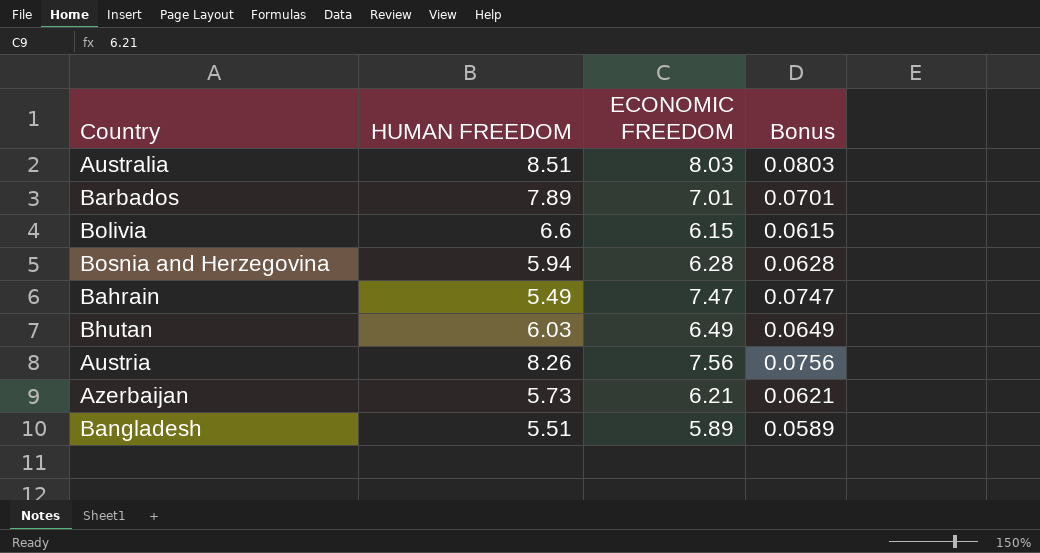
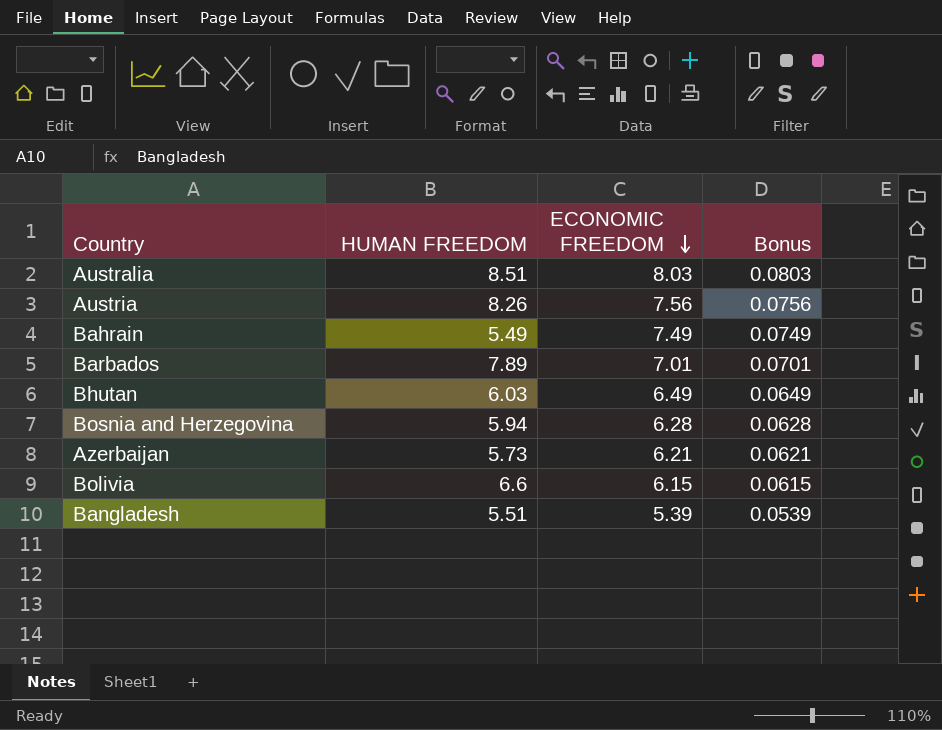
row order: none -> ECONOMIC FREEDOM descending
Bahrain | ECONOMIC FREEDOM: 7.47 -> 7.49
Bahrain | Bonus: 0.0747 -> 0.0749
Bangladesh | ECONOMIC FREEDOM: 5.89 -> 5.39
Bangladesh | Bonus: 0.0589 -> 0.0539

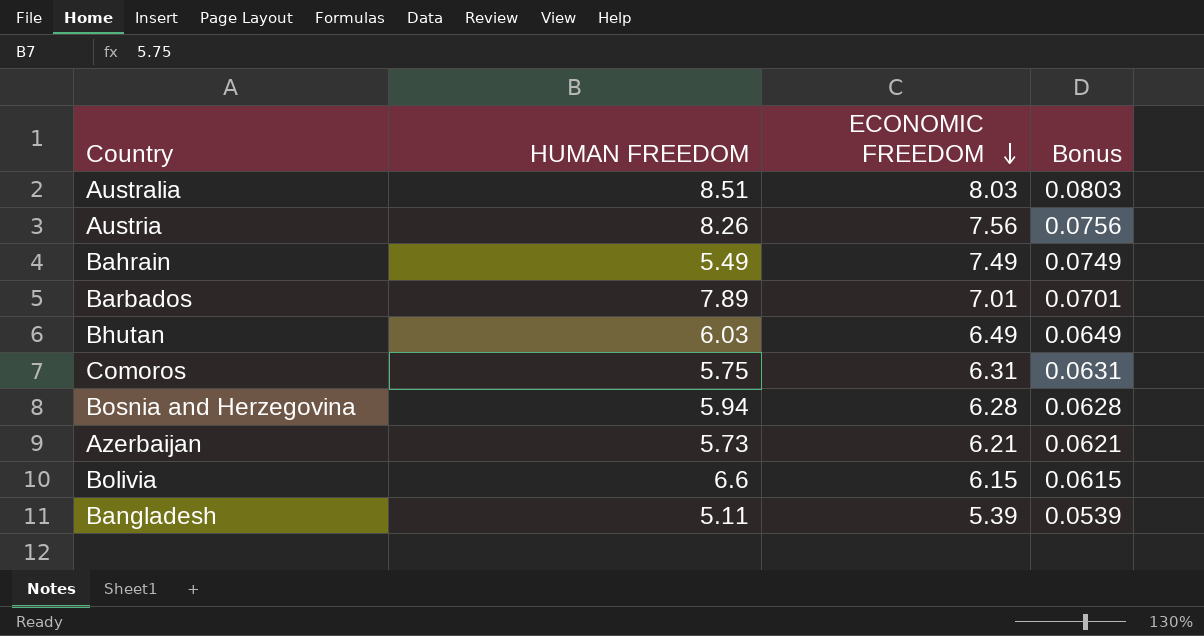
row Comoros: none -> 5.75 | 6.31 | 0.0631
Bangladesh | HUMAN FREEDOM: 5.51 -> 5.11

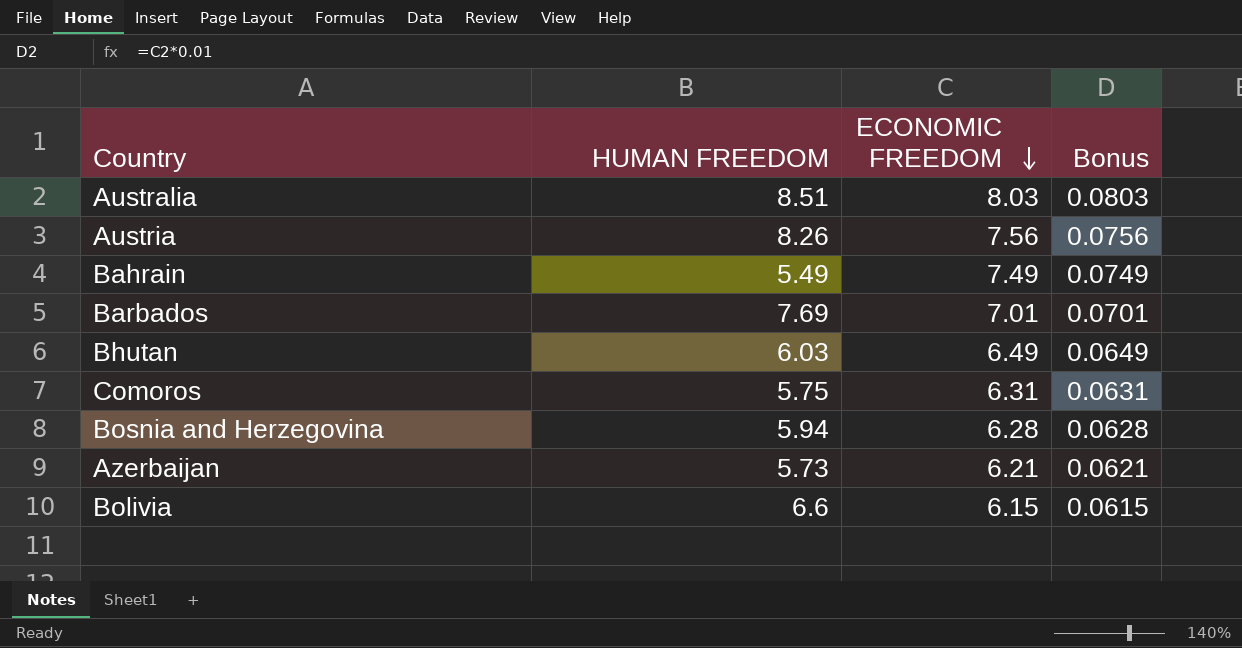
row Bangladesh: 5.11 | 5.39 | 0.0539 -> none
Barbados | HUMAN FREEDOM: 7.89 -> 7.69

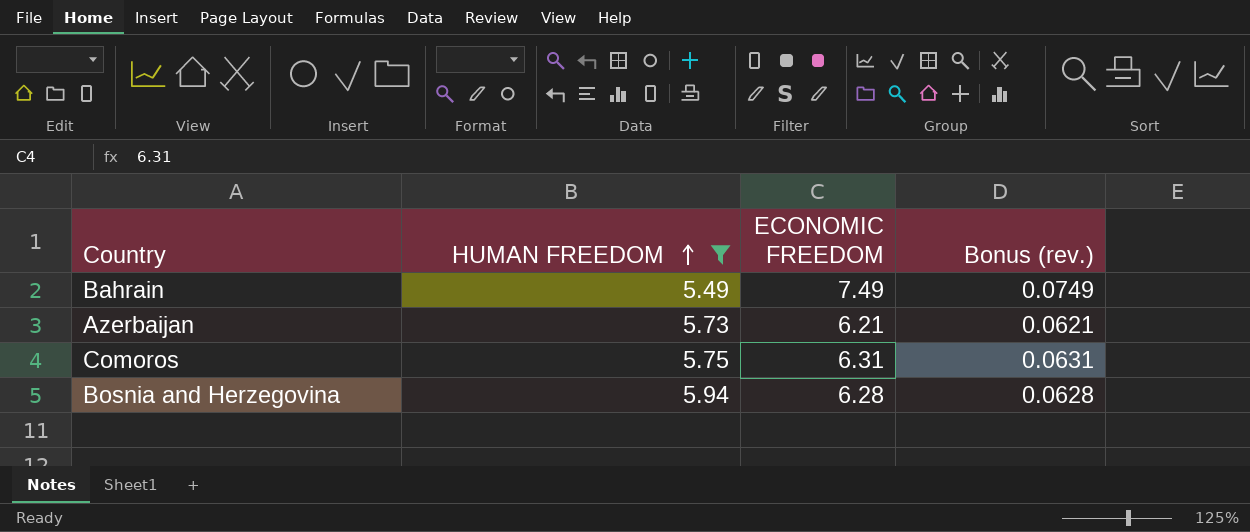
filter: none -> HUMAN FREEDOM <= 5.94
row order: ECONOMIC FREEDOM descending -> HUMAN FREEDOM ascending
column name: Bonus -> Bonus (rev.)

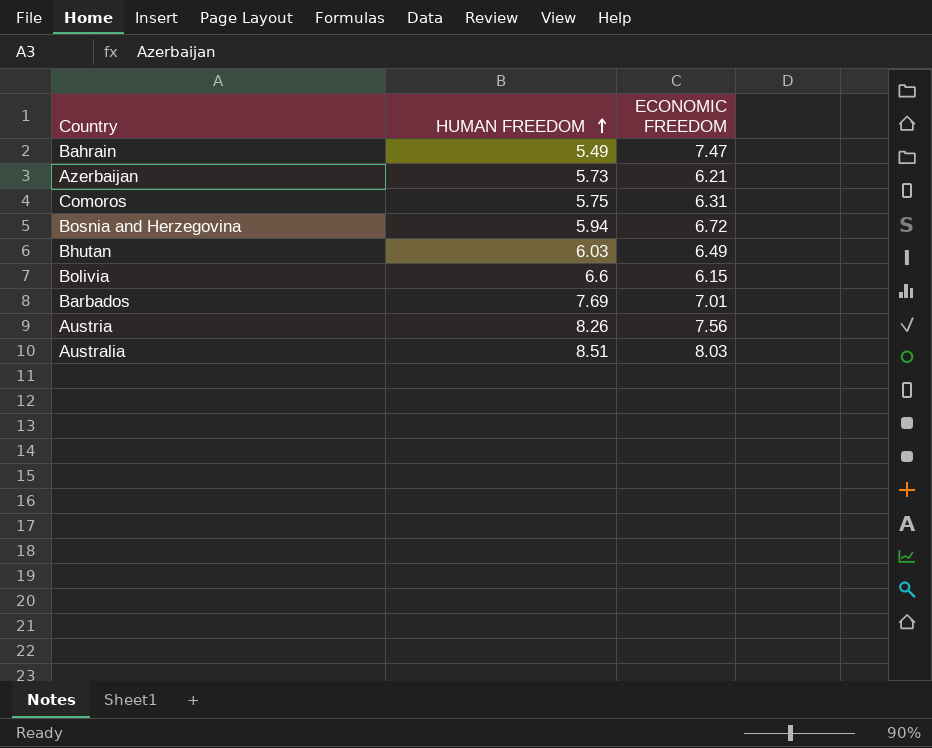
filter: HUMAN FREEDOM <= 5.94 -> none
column Bonus (rev.) | formula: [ECONOMIC FREEDOM] * 0.01 -> none
Bahrain | ECONOMIC FREEDOM: 7.49 -> 7.47
Bosnia and Herzegovina | ECONOMIC FREEDOM: 6.28 -> 6.72

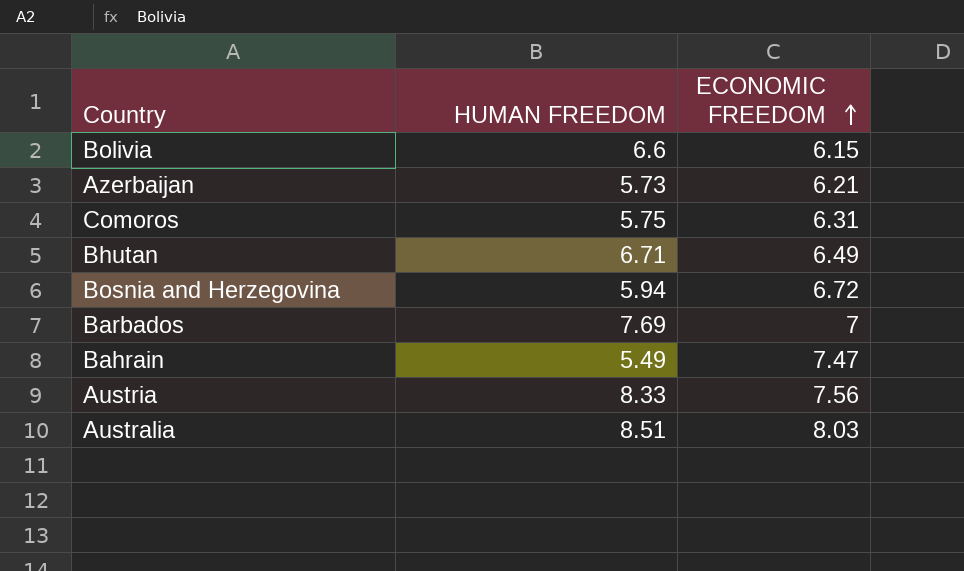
row order: HUMAN FREEDOM ascending -> ECONOMIC FREEDOM ascending
Bhutan | HUMAN FREEDOM: 6.03 -> 6.71
Barbados | ECONOMIC FREEDOM: 7.01 -> 7
Austria | HUMAN FREEDOM: 8.26 -> 8.33

